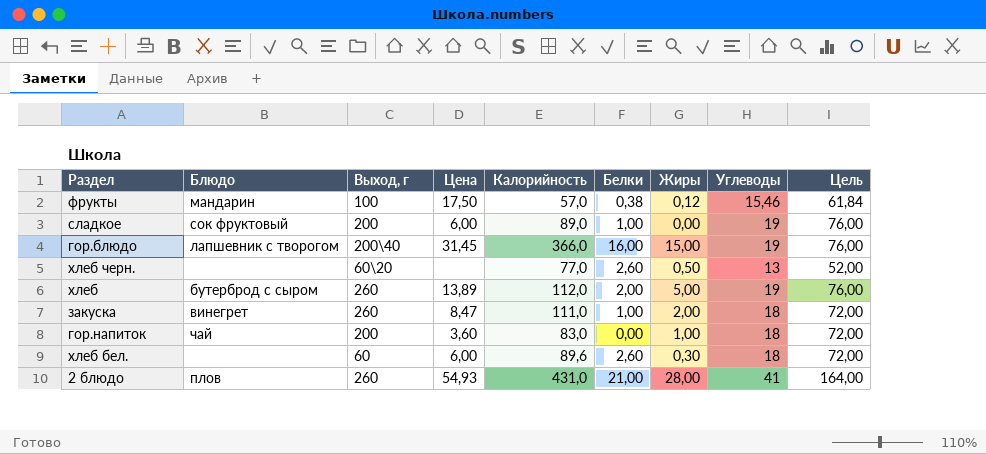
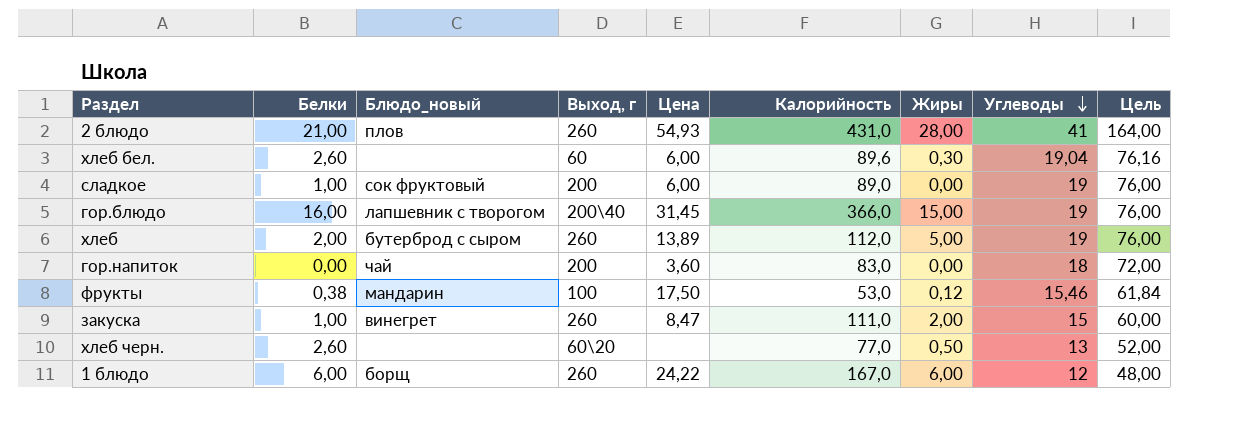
row order: none -> Углеводы descending
column Белки | position: 6 -> 2
column name: Блюдо -> Блюдо_новый
хлеб бел. | Углеводы: 18 -> 19,04
хлеб бел. | Цель: 72,00 -> 76,16
гор.напиток | Жиры: 1,00 -> 0,00
фрукты | Калорийность: 57,0 -> 53,0
закуска | Углеводы: 18 -> 15
закуска | Цель: 72,00 -> 60,00
row 1 блюдо: none -> 6,00 | борщ | 260 | 24,22 | 167,0 | 6,00 | 12 | 48,00

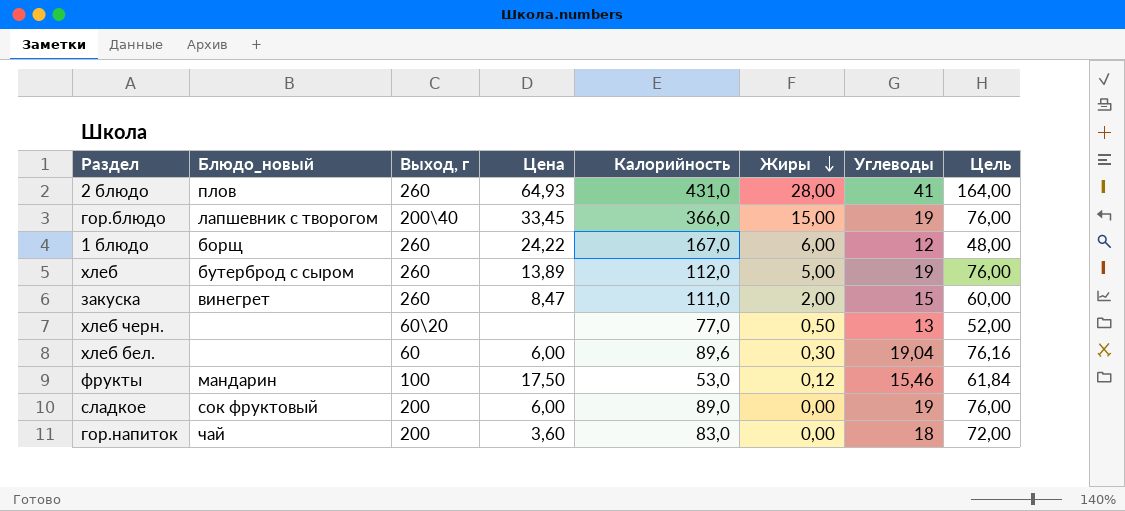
row order: Углеводы descending -> Жиры descending
column Белки | position: 2 -> none
2 блюдо | Цена: 54,93 -> 64,93
гор.блюдо | Цена: 31,45 -> 33,45

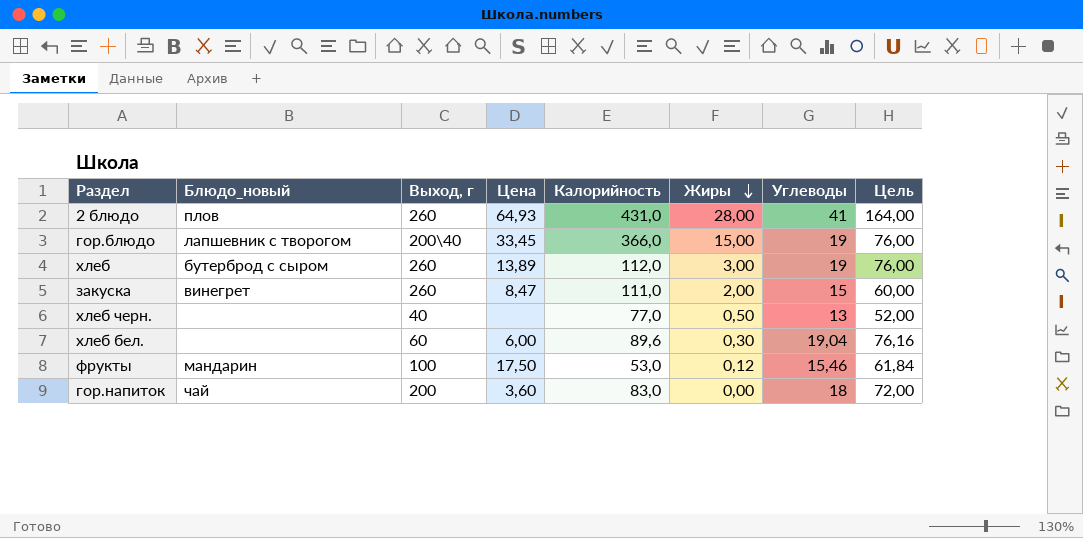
row 1 блюдо: борщ | 260 | 24,22 | 167,0 | 6,00 | 12 | 48,00 -> none
row сладкое: сок фруктовый | 200 | 6,00 | 89,0 | 0,00 | 19 | 76,00 -> none
хлеб | Жиры: 5,00 -> 3,00
хлеб черн. | Выход, г: 60\20 -> 40

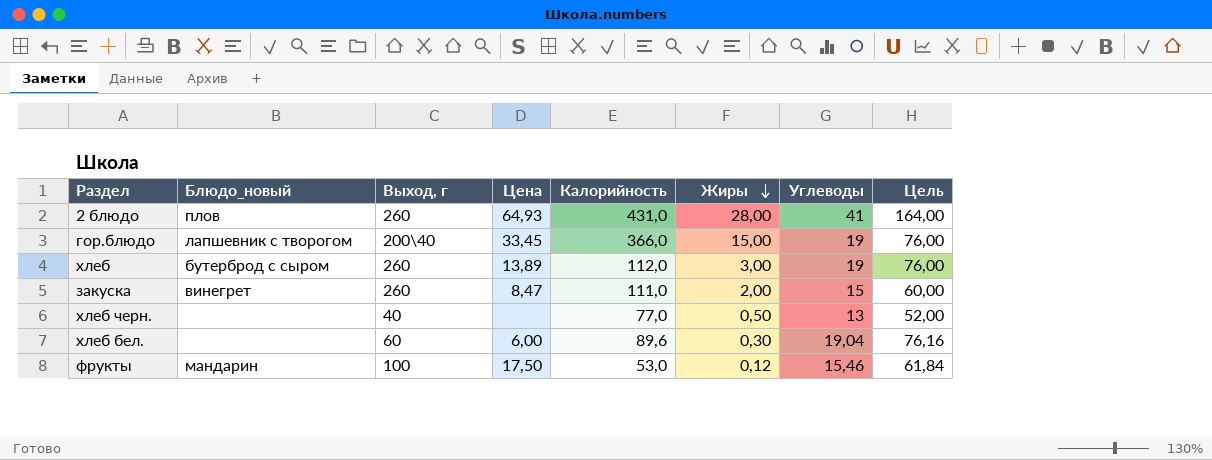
row гор.напиток: чай | 200 | 3,60 | 83,0 | 0,00 | 18 | 72,00 -> none

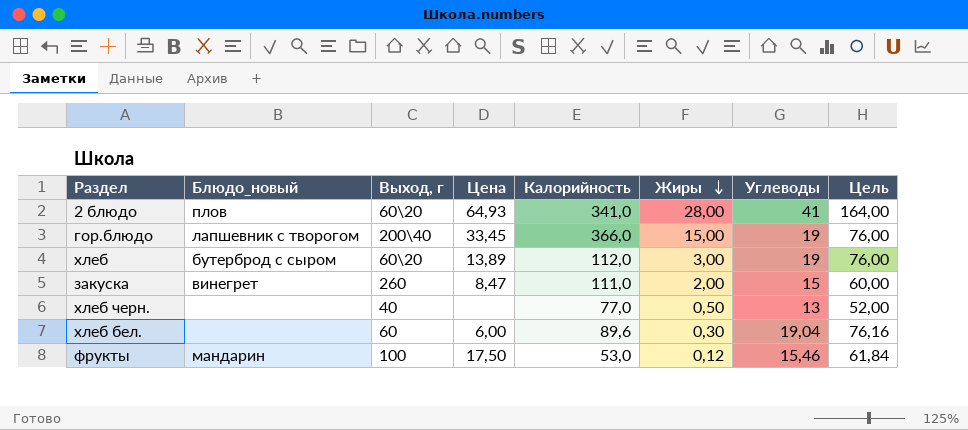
2 блюдо | Выход, г: 260 -> 60\20
2 блюдо | Калорийность: 431,0 -> 341,0
хлеб | Выход, г: 260 -> 60\20

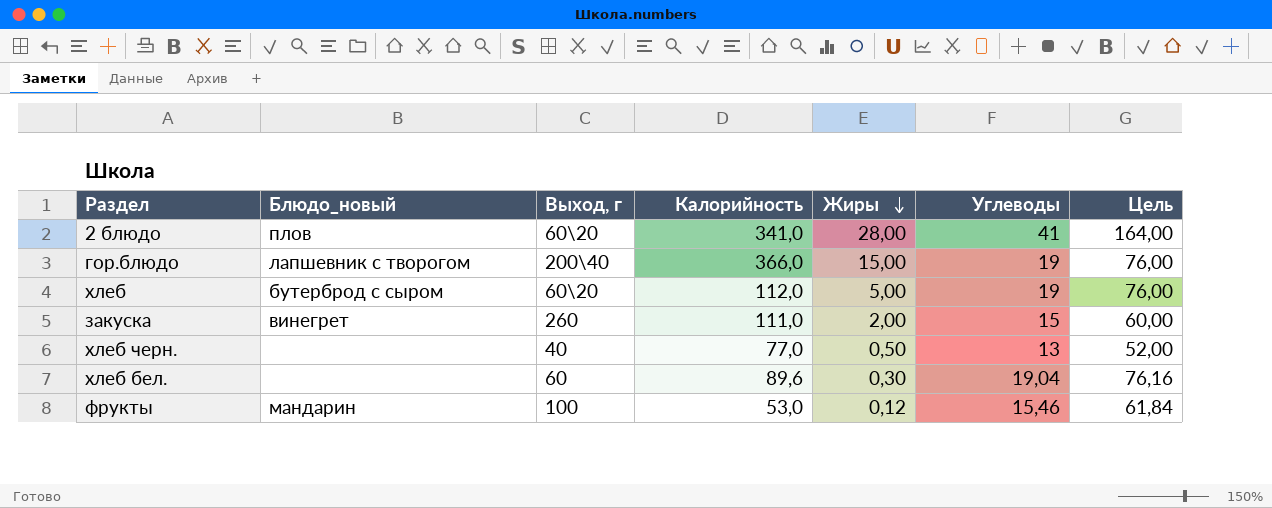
column Цена | position: 4 -> none
хлеб | Жиры: 3,00 -> 5,00

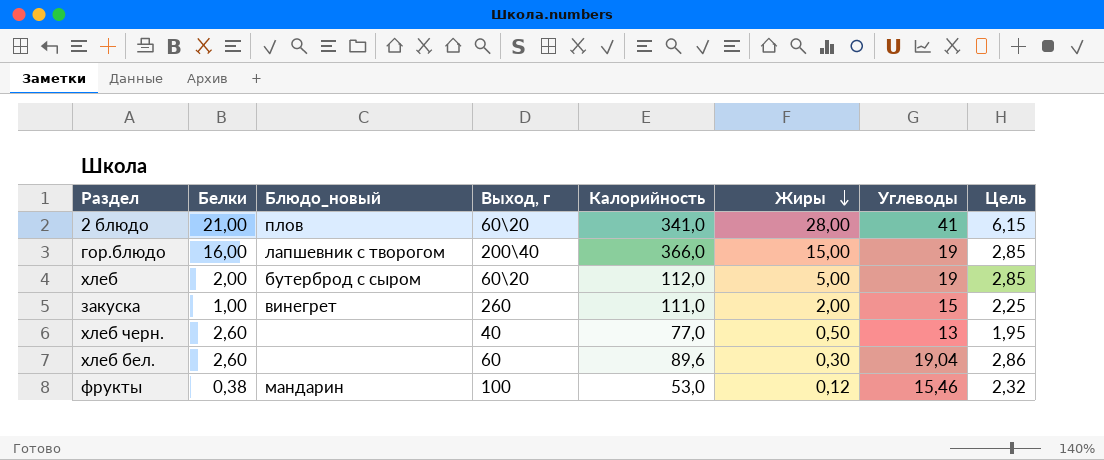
column Белки | position: none -> 2
column Цель | formula: [Углеводы] * 4 -> [Углеводы] * 0,15

